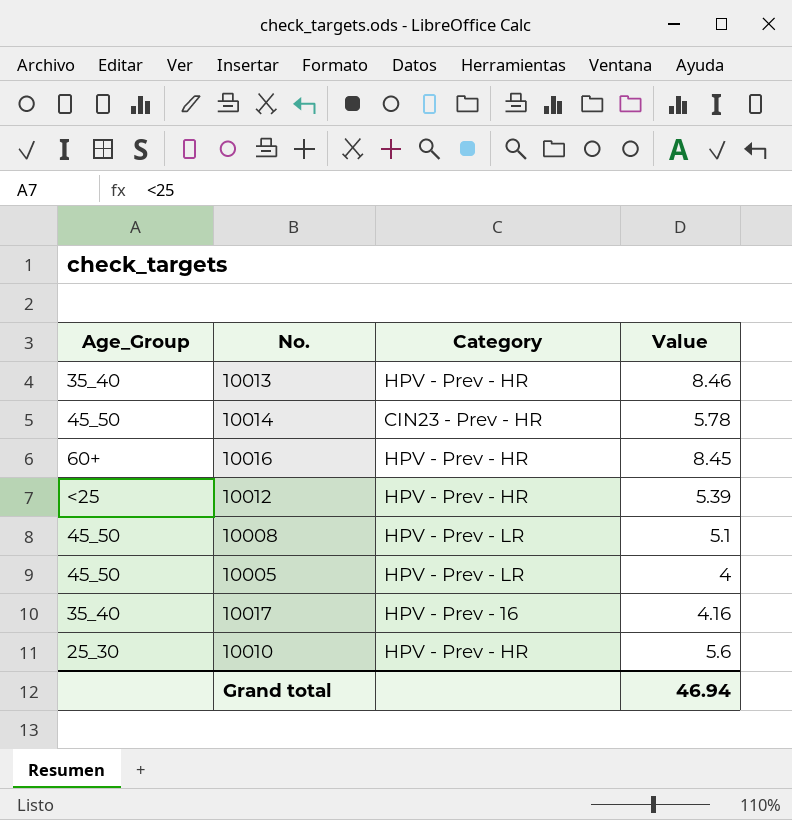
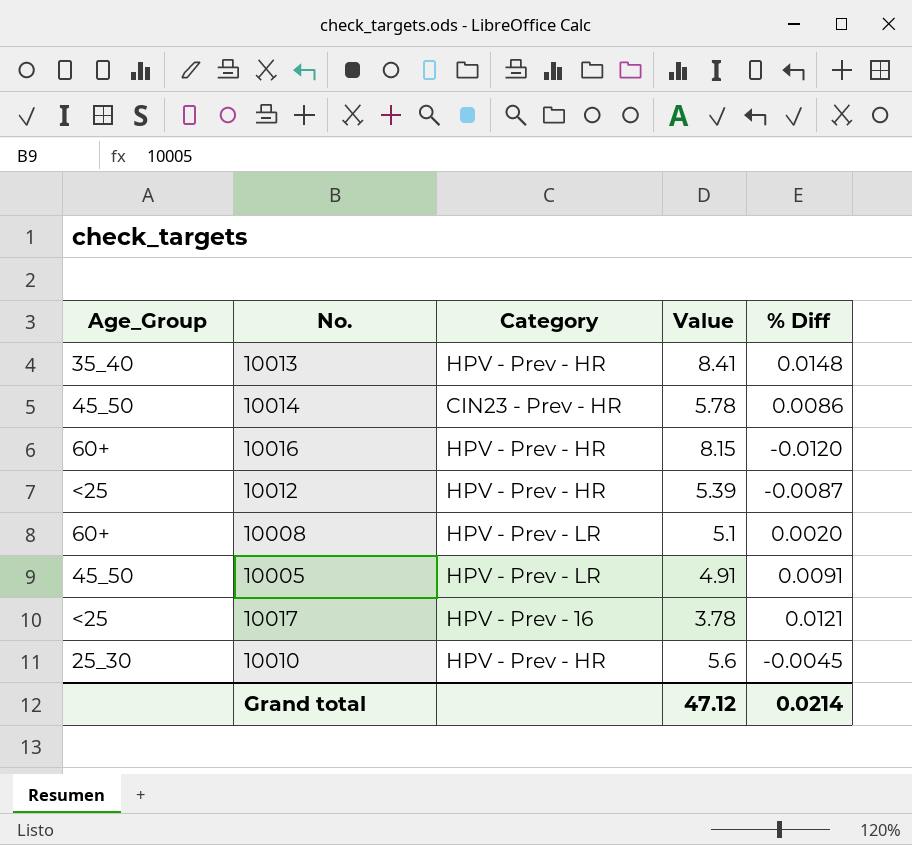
column % Diff | position: none -> 5
10013 | Value: 8.46 -> 8.41
10016 | Value: 8.45 -> 8.15
10008 | Age_Group: 45_50 -> 60+
10005 | Value: 4 -> 4.91
10017 | Age_Group: 35_40 -> <25
10017 | Value: 4.16 -> 3.78
Grand total | Value: 46.94 -> 47.12

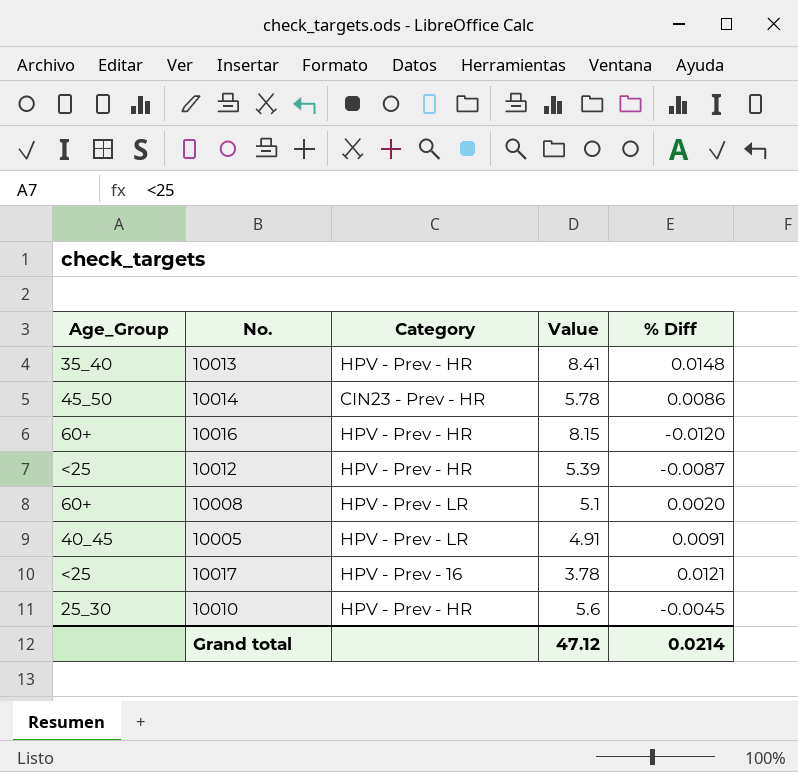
10005 | Age_Group: 45_50 -> 40_45

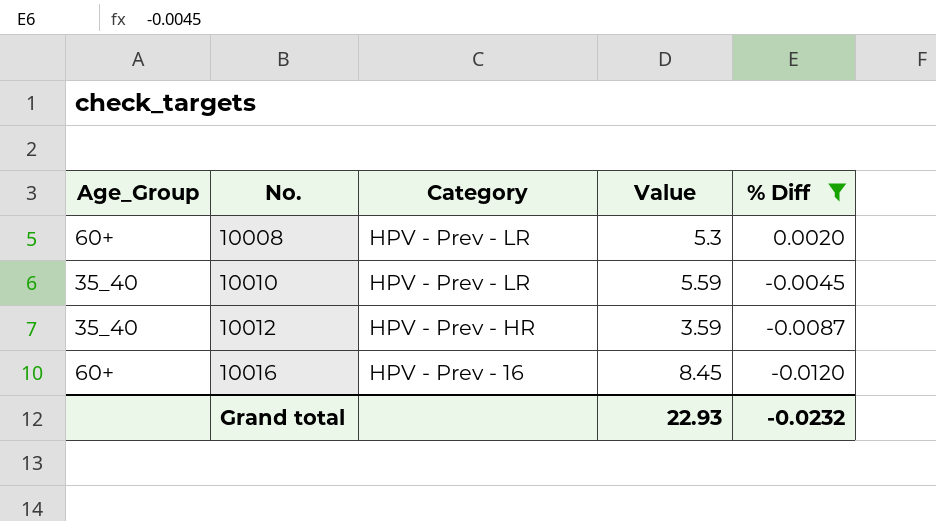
filter: none -> % Diff <= 0.0020
row order: none -> No. ascending
10008 | Value: 5.1 -> 5.3
10010 | Age_Group: 25_30 -> 35_40
10010 | Category: HPV - Prev - HR -> HPV - Prev - LR
10010 | Value: 5.6 -> 5.59
10012 | Age_Group: <25 -> 35_40
10012 | Value: 5.39 -> 3.59
10016 | Category: HPV - Prev - HR -> HPV - Prev - 16
10016 | Value: 8.15 -> 8.45
Grand total | Value: 47.12 -> 22.93
Grand total | % Diff: 0.0214 -> -0.0232

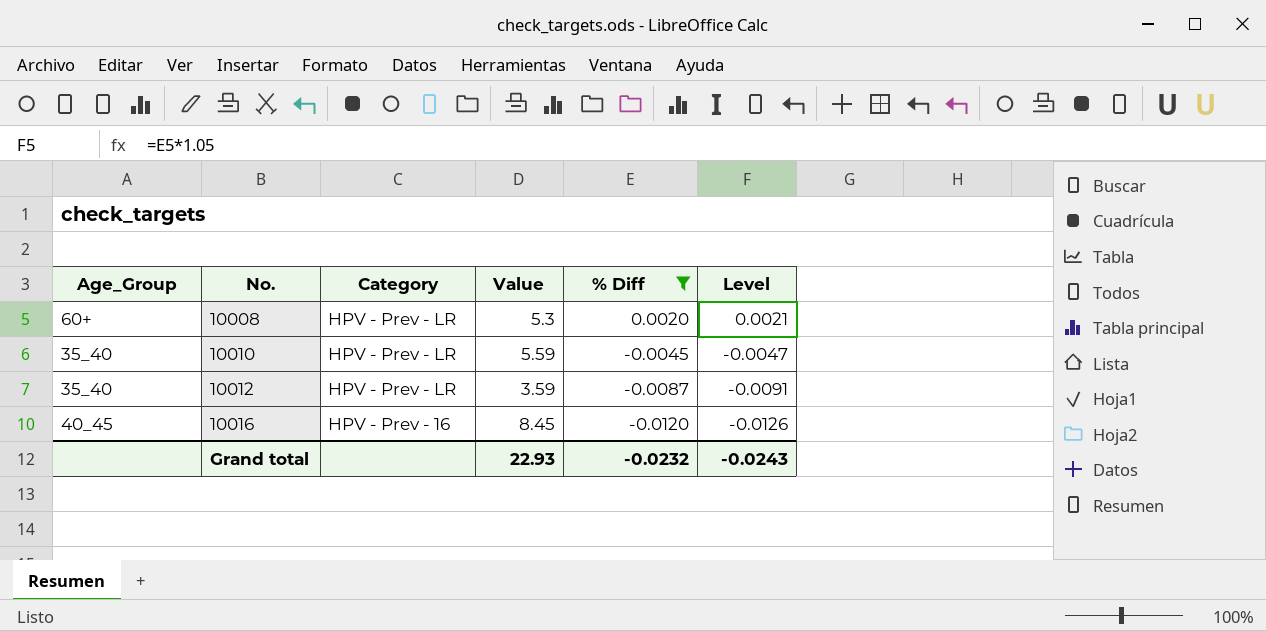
column Level | formula: none -> [% Diff] * 1.05
10012 | Category: HPV - Prev - HR -> HPV - Prev - LR
10016 | Age_Group: 60+ -> 40_45

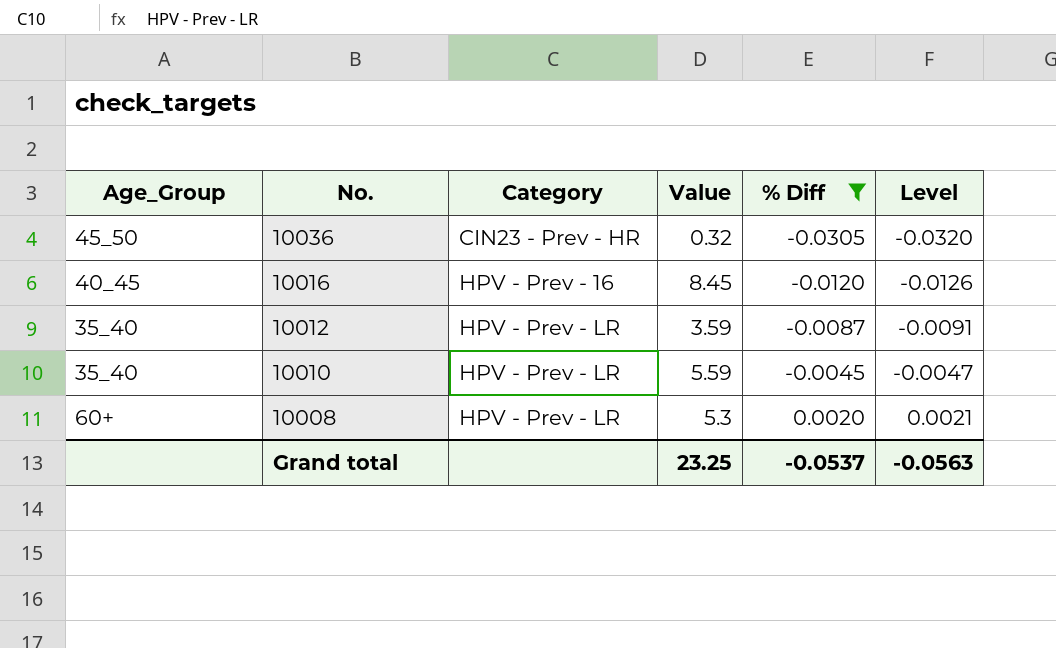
row order: No. ascending -> No. descending
row 10036: none -> 45_50 | CIN23 - Prev - HR | 0.32 | -0.0305 | -0.0320
Grand total | Value: 22.93 -> 23.25
Grand total | % Diff: -0.0232 -> -0.0537
Grand total | Level: -0.0243 -> -0.0563

